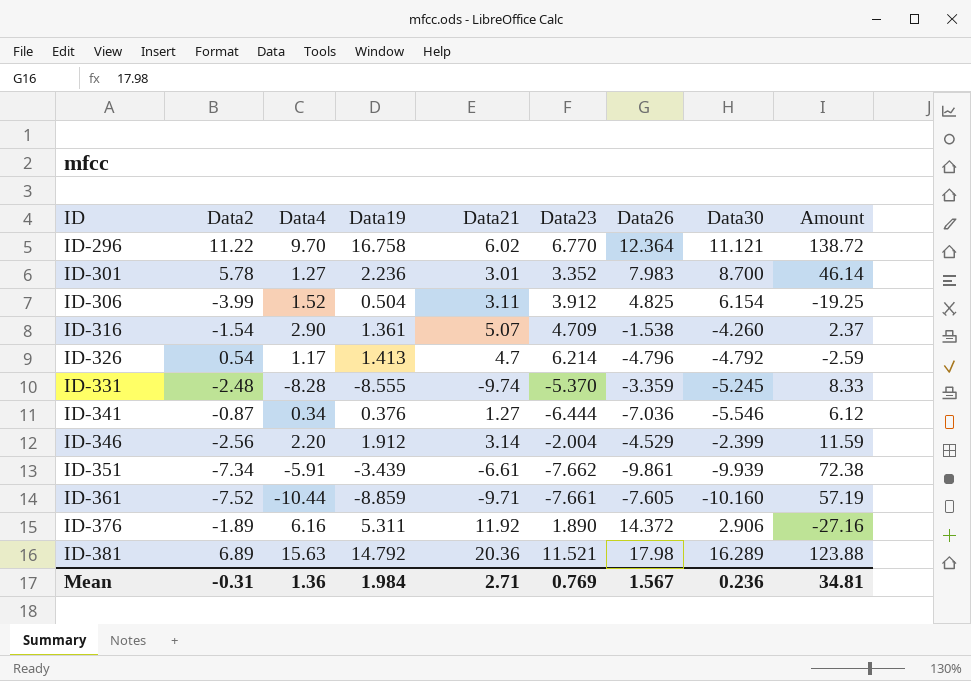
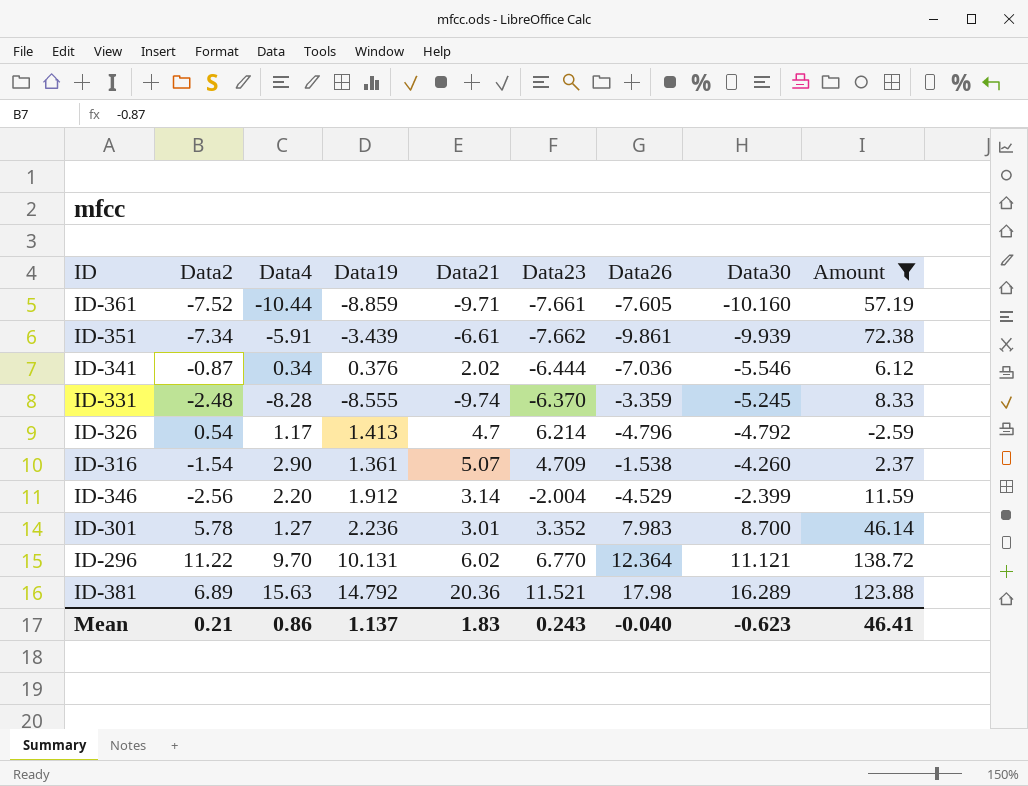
filter: none -> Amount >= -2.59
row order: ID ascending -> Data30 ascending
ID-341 | Data21: 1.27 -> 2.02
ID-331 | Data23: -5.370 -> -6.370
ID-296 | Data19: 16.758 -> 10.131
Mean | Data2: -0.31 -> 0.21
Mean | Data4: 1.36 -> 0.86
Mean | Data19: 1.984 -> 1.137
Mean | Data21: 2.71 -> 1.83
Mean | Data23: 0.769 -> 0.243
Mean | Data26: 1.567 -> -0.040
Mean | Data30: 0.236 -> -0.623
Mean | Amount: 34.81 -> 46.41

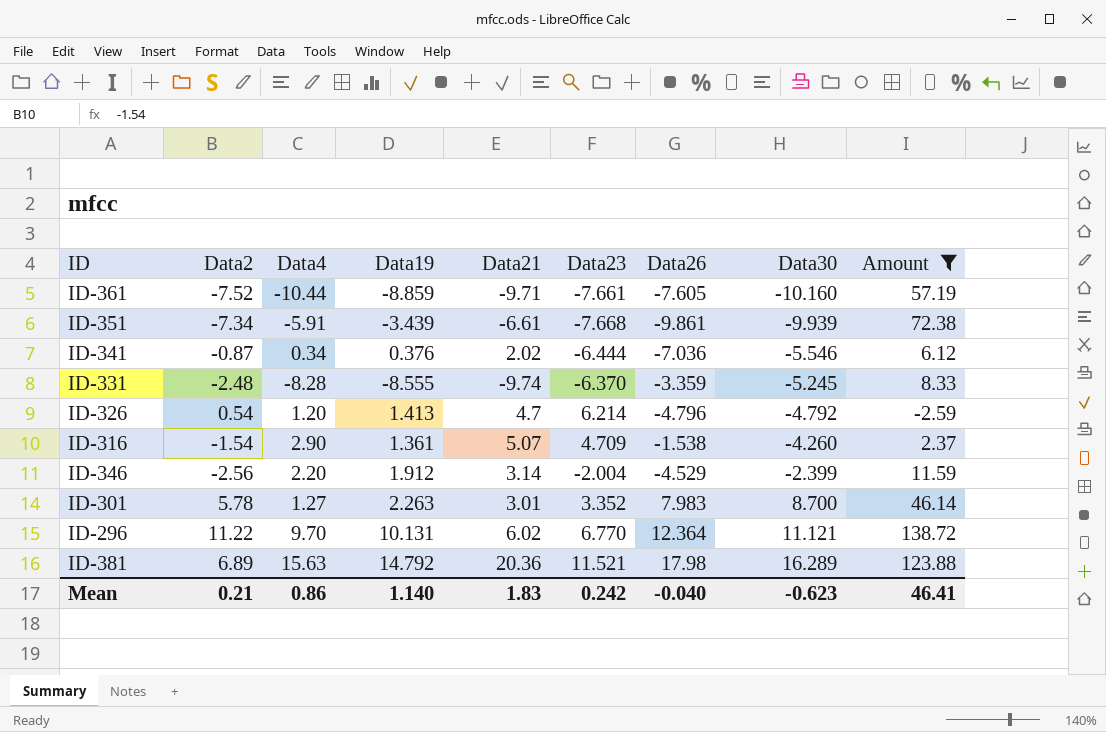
ID-351 | Data23: -7.662 -> -7.668
ID-326 | Data4: 1.17 -> 1.20
ID-301 | Data19: 2.236 -> 2.263
Mean | Data19: 1.137 -> 1.140
Mean | Data23: 0.243 -> 0.242

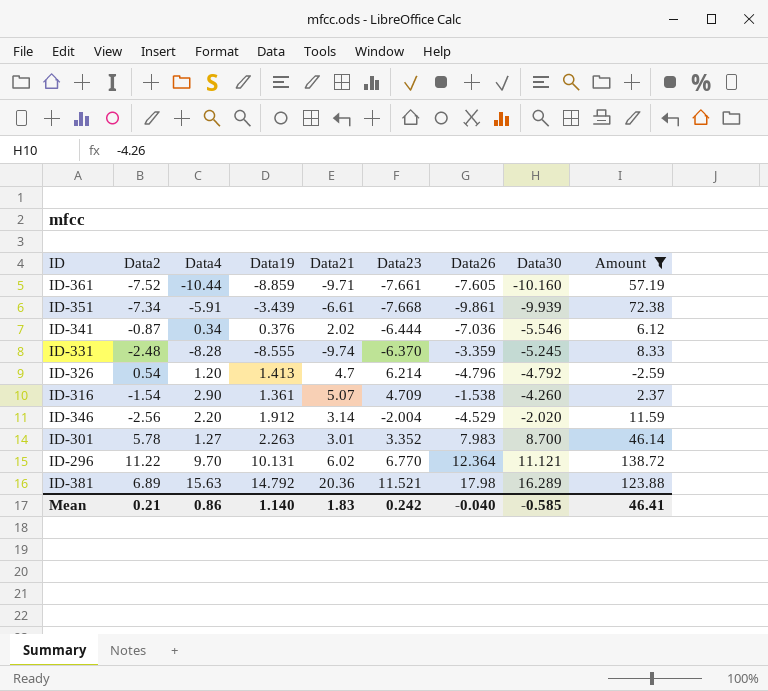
ID-346 | Data30: -2.399 -> -2.020
Mean | Data30: -0.623 -> -0.585

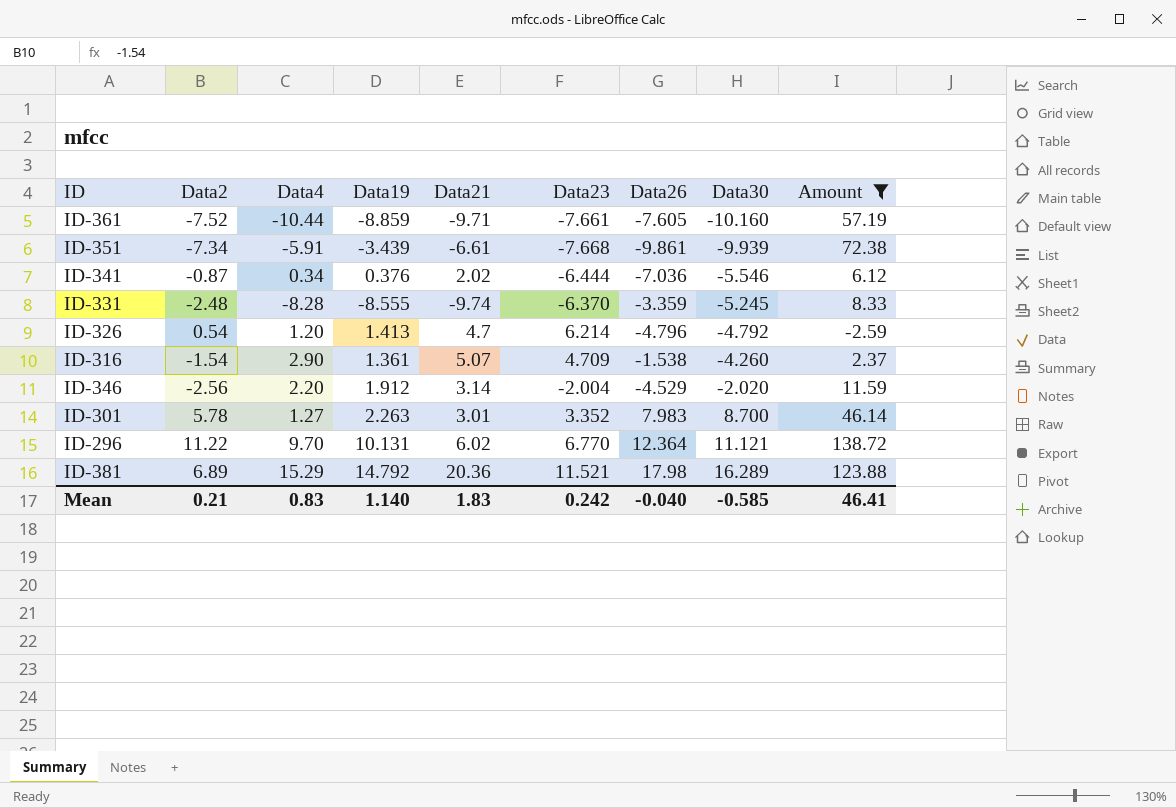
ID-381 | Data4: 15.63 -> 15.29
Mean | Data4: 0.86 -> 0.83

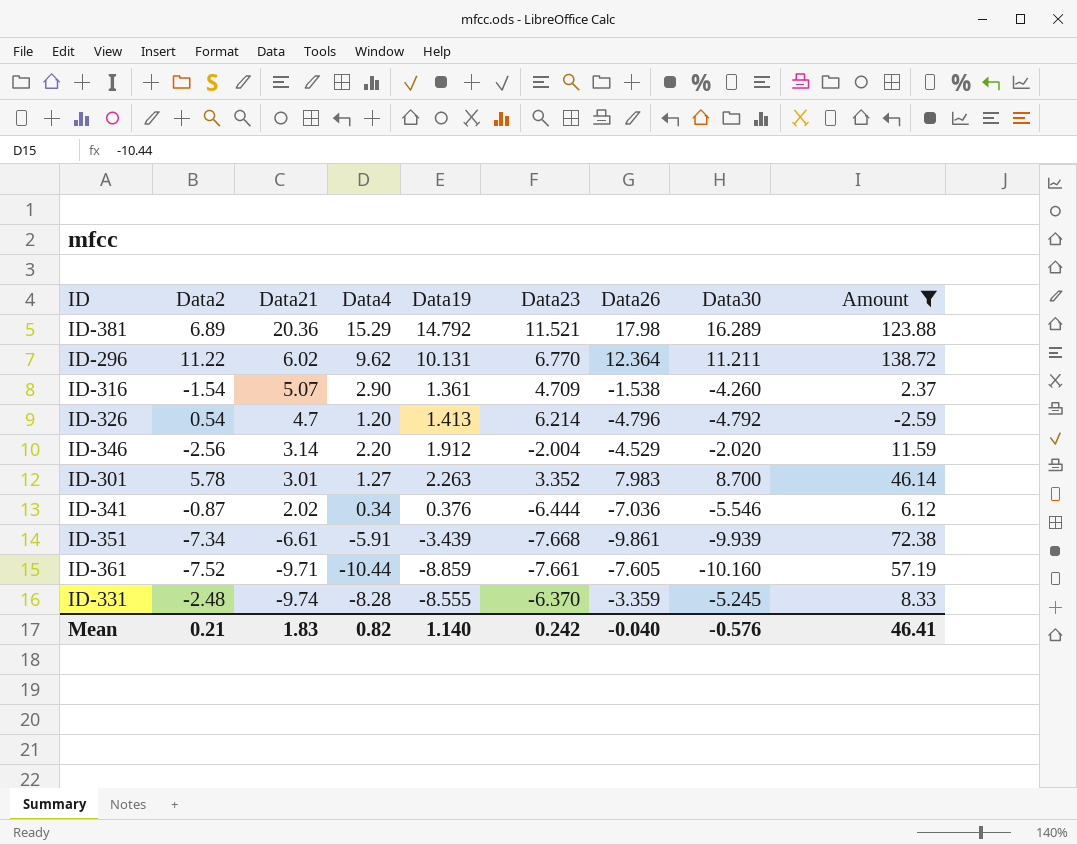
row order: Data30 ascending -> Data21 descending
column Data21 | position: 5 -> 3
ID-296 | Data4: 9.70 -> 9.62
ID-296 | Data30: 11.121 -> 11.211
Mean | Data4: 0.83 -> 0.82
Mean | Data30: -0.585 -> -0.576

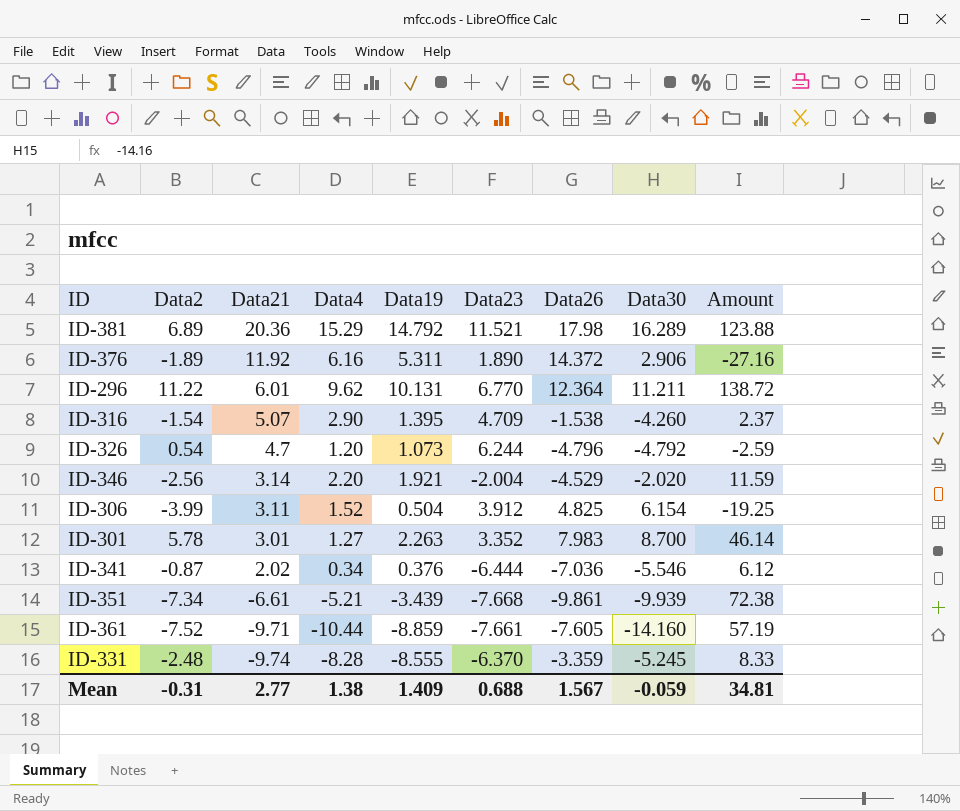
filter: Amount >= -2.59 -> none
ID-296 | Data21: 6.02 -> 6.01
ID-316 | Data19: 1.361 -> 1.395
ID-326 | Data19: 1.413 -> 1.073
ID-326 | Data23: 6.214 -> 6.244
ID-346 | Data19: 1.912 -> 1.921
ID-351 | Data4: -5.91 -> -5.21
ID-361 | Data30: -10.160 -> -14.160
Mean | Data2: 0.21 -> -0.31
Mean | Data21: 1.83 -> 2.77
Mean | Data4: 0.82 -> 1.38
Mean | Data19: 1.140 -> 1.409
Mean | Data23: 0.242 -> 0.688
Mean | Data26: -0.040 -> 1.567
Mean | Data30: -0.576 -> -0.059
Mean | Amount: 46.41 -> 34.81

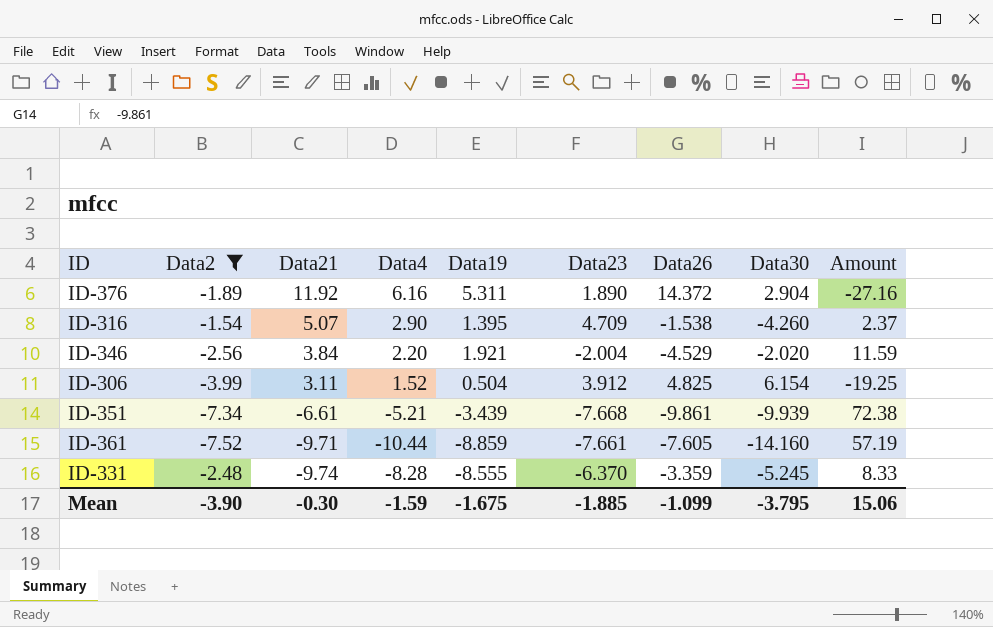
filter: none -> Data2 <= -1.54
ID-376 | Data30: 2.906 -> 2.904
ID-346 | Data21: 3.14 -> 3.84
Mean | Data2: -0.31 -> -3.90
Mean | Data21: 2.77 -> -0.30
Mean | Data4: 1.38 -> -1.59
Mean | Data19: 1.409 -> -1.675
Mean | Data23: 0.688 -> -1.885
Mean | Data26: 1.567 -> -1.099
Mean | Data30: -0.059 -> -3.795
Mean | Amount: 34.81 -> 15.06

